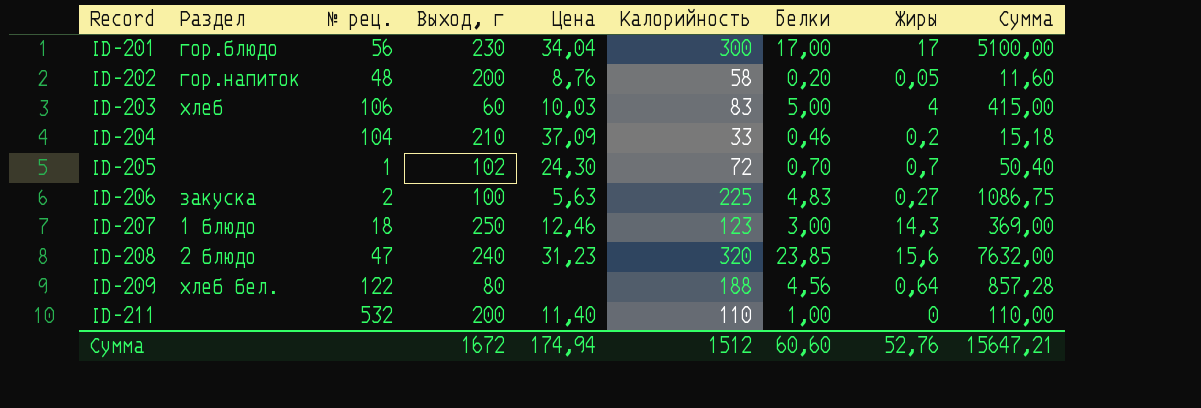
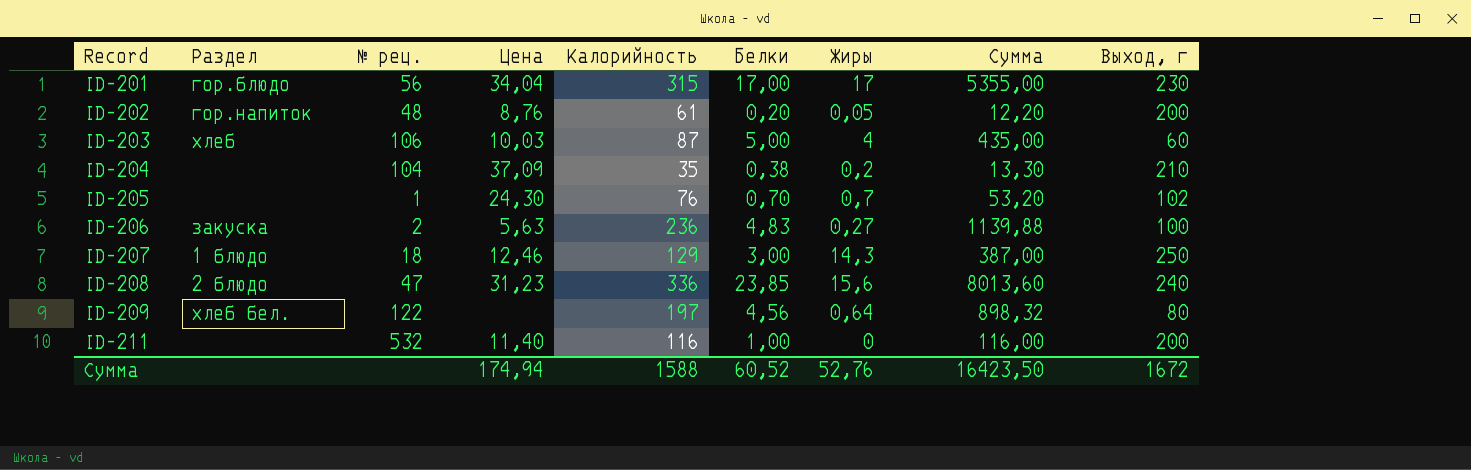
column Выход, г | position: 4 -> 9
ID-201 | Калорийность: 300 -> 315
ID-201 | Сумма: 5100,00 -> 5355,00
ID-202 | Калорийность: 58 -> 61
ID-202 | Сумма: 11,60 -> 12,20
ID-203 | Калорийность: 83 -> 87
ID-203 | Сумма: 415,00 -> 435,00
ID-204 | Калорийность: 33 -> 35
ID-204 | Белки: 0,46 -> 0,38
ID-204 | Сумма: 15,18 -> 13,30
ID-205 | Калорийность: 72 -> 76
ID-205 | Сумма: 50,40 -> 53,20
ID-206 | Калорийность: 225 -> 236
ID-206 | Сумма: 1086,75 -> 1139,88
ID-207 | Калорийность: 123 -> 129
ID-207 | Сумма: 369,00 -> 387,00
ID-208 | Калорийность: 320 -> 336
ID-208 | Сумма: 7632,00 -> 8013,60
ID-209 | Калорийность: 188 -> 197
ID-209 | Сумма: 857,28 -> 898,32
ID-211 | Калорийность: 110 -> 116
ID-211 | Сумма: 110,00 -> 116,00
Сумма | Калорийность: 1512 -> 1588
Сумма | Белки: 60,60 -> 60,52
Сумма | Сумма: 15647,21 -> 16423,50

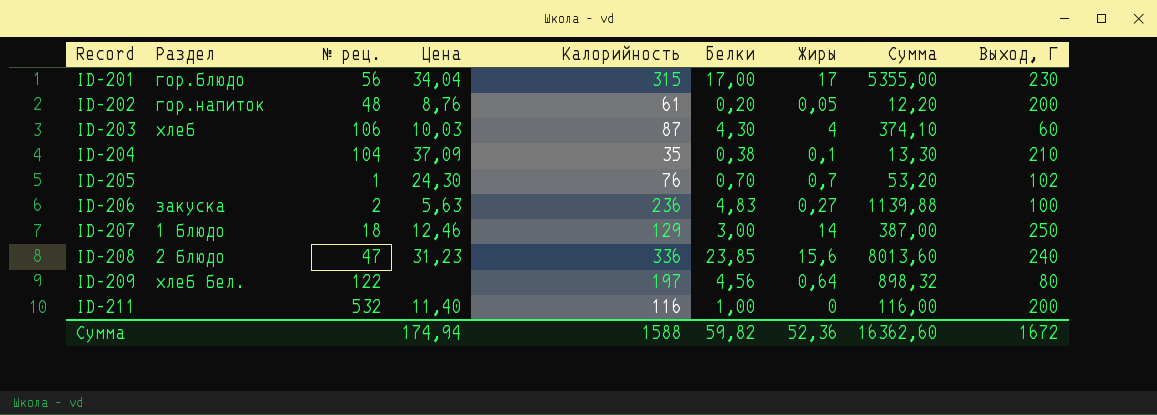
column name: Выход, г -> Выход, Г
ID-203 | Белки: 5,00 -> 4,30
ID-203 | Сумма: 435,00 -> 374,10
ID-204 | Жиры: 0,2 -> 0,1
ID-207 | Жиры: 14,3 -> 14
Сумма | Белки: 60,52 -> 59,82
Сумма | Жиры: 52,76 -> 52,36
Сумма | Сумма: 16423,50 -> 16362,60

